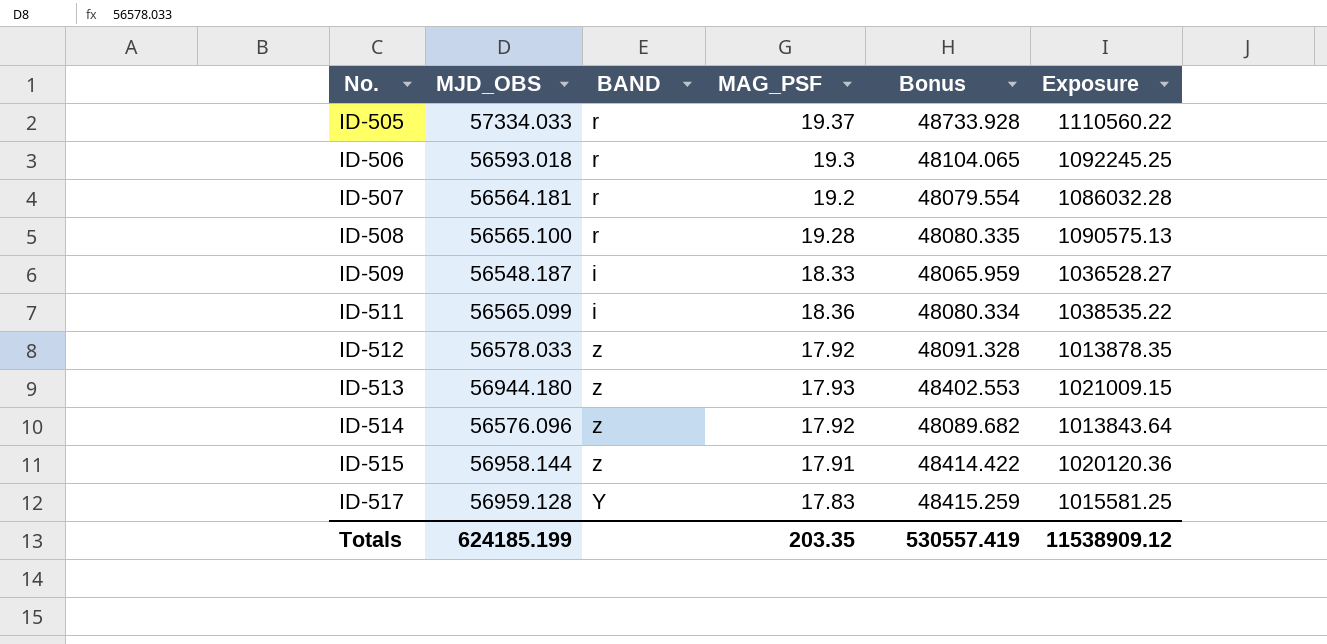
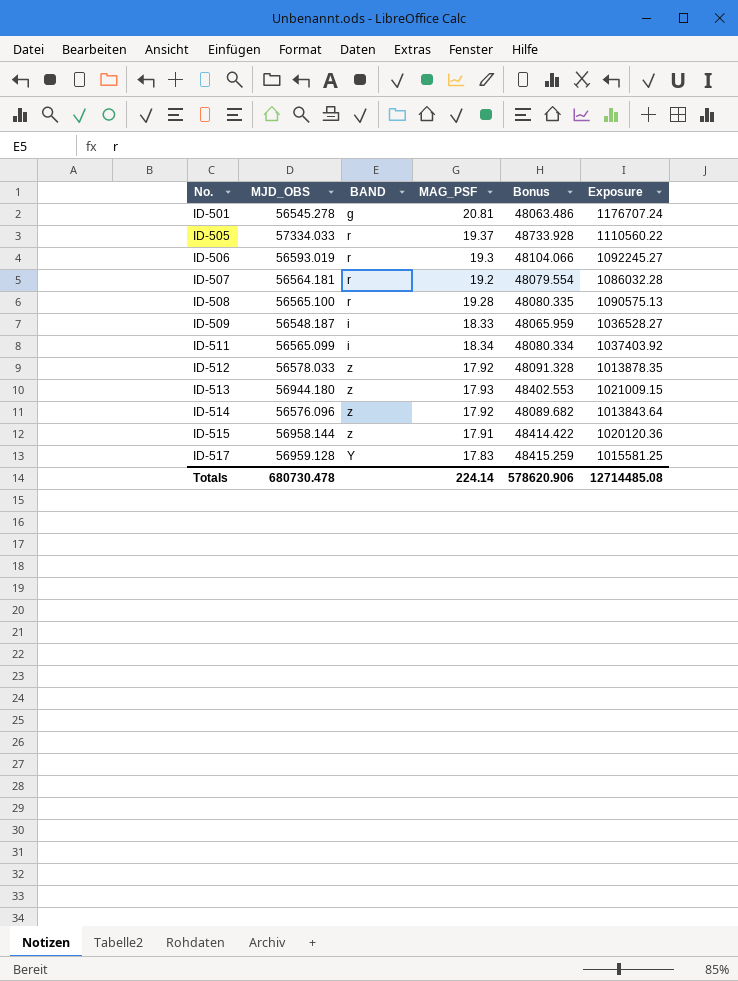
row ID-501: none -> 56545.278 | g | 20.81 | 48063.486 | 1176707.24
ID-506 | MJD_OBS: 56593.018 -> 56593.019
ID-506 | Bonus: 48104.065 -> 48104.066
ID-506 | Exposure: 1092245.25 -> 1092245.27
ID-511 | MAG_PSF: 18.36 -> 18.34
ID-511 | Exposure: 1038535.22 -> 1037403.92
Totals | MJD_OBS: 624185.199 -> 680730.478
Totals | MAG_PSF: 203.35 -> 224.14
Totals | Bonus: 530557.419 -> 578620.906
Totals | Exposure: 11538909.12 -> 12714485.08

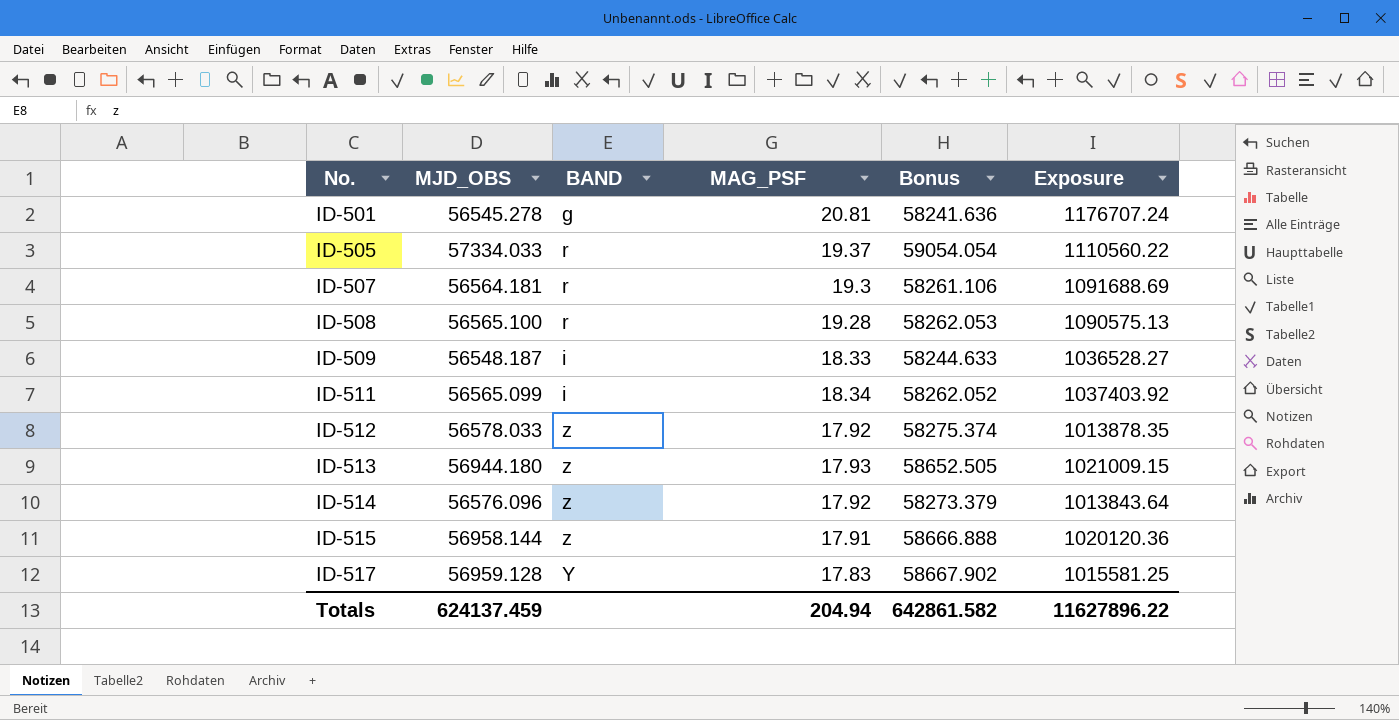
column Bonus | formula: [MJD_OBS] * 0.85 -> [MJD_OBS] * 1.03
row ID-506: 56593.019 | r | 19.3 | 48104.066 | 1092245.27 -> none
ID-507 | MAG_PSF: 19.2 -> 19.3
ID-507 | Exposure: 1086032.28 -> 1091688.69
Totals | MJD_OBS: 680730.478 -> 624137.459
Totals | MAG_PSF: 224.14 -> 204.94
Totals | Bonus: 578620.906 -> 642861.582
Totals | Exposure: 12714485.08 -> 11627896.22

